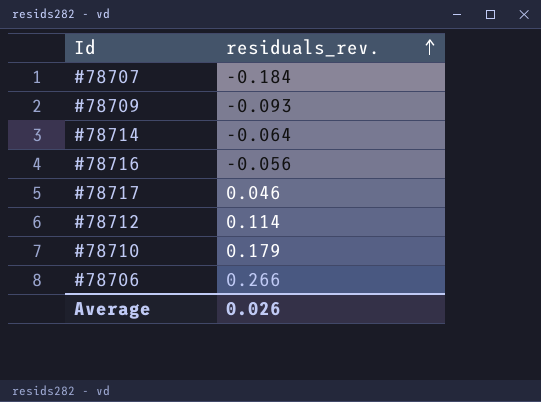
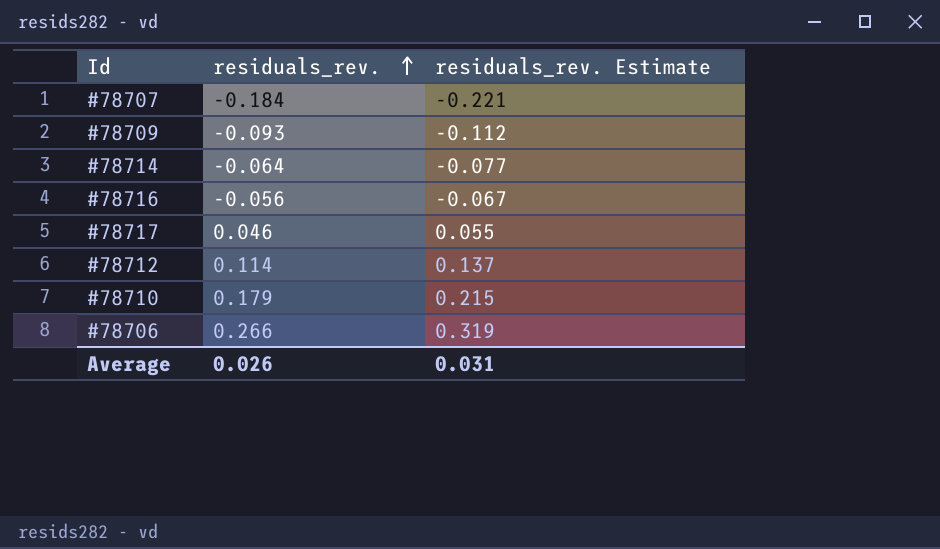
column residuals_rev. Estimate | formula: none -> [residuals_rev.] * 1.2

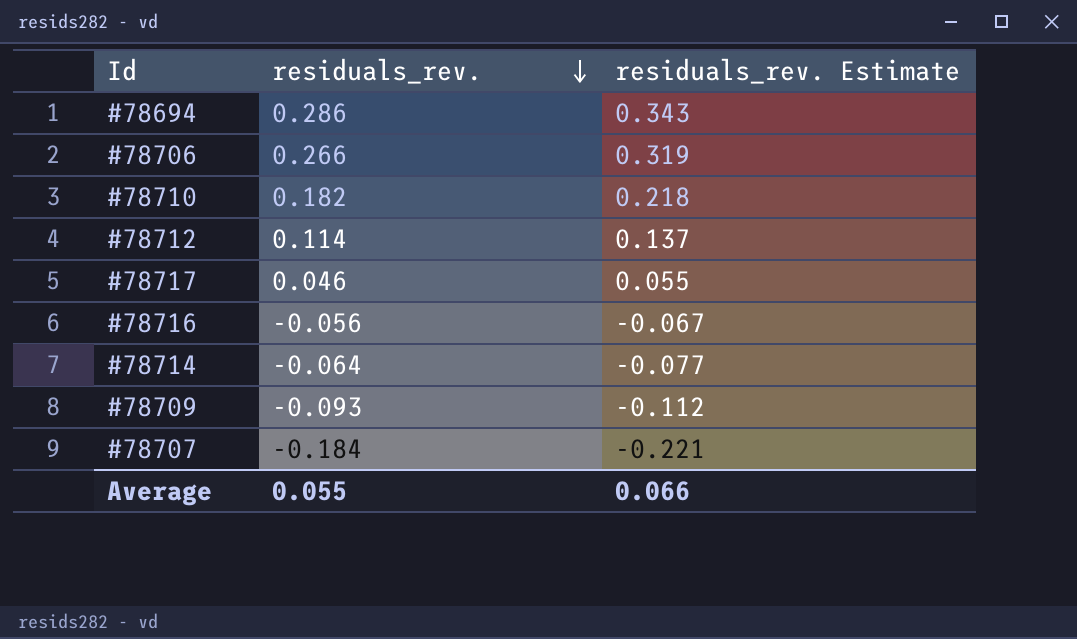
row order: residuals_rev. ascending -> residuals_rev. descending
row #78694: none -> 0.286 | 0.343
#78710 | residuals_rev.: 0.179 -> 0.182
#78710 | residuals_rev. Estimate: 0.215 -> 0.218
Average | residuals_rev.: 0.026 -> 0.055
Average | residuals_rev. Estimate: 0.031 -> 0.066

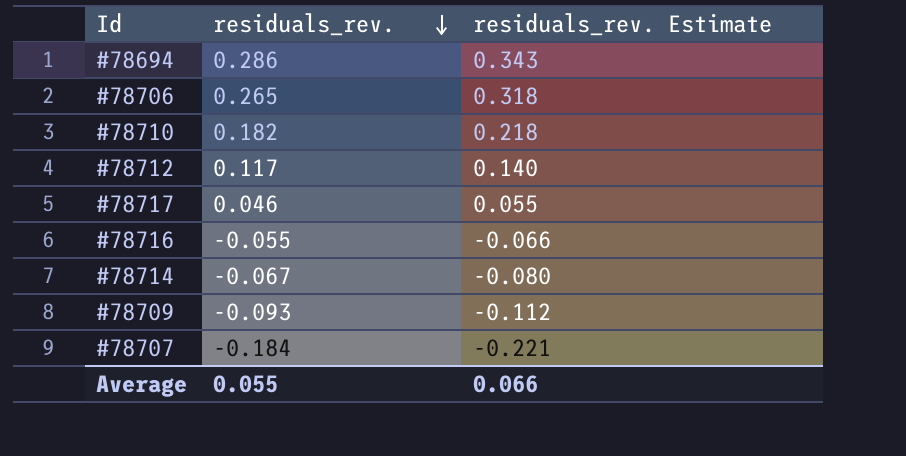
#78706 | residuals_rev.: 0.266 -> 0.265
#78706 | residuals_rev. Estimate: 0.319 -> 0.318
#78712 | residuals_rev.: 0.114 -> 0.117
#78712 | residuals_rev. Estimate: 0.137 -> 0.140
#78716 | residuals_rev.: -0.056 -> -0.055
#78716 | residuals_rev. Estimate: -0.067 -> -0.066
#78714 | residuals_rev.: -0.064 -> -0.067
#78714 | residuals_rev. Estimate: -0.077 -> -0.080

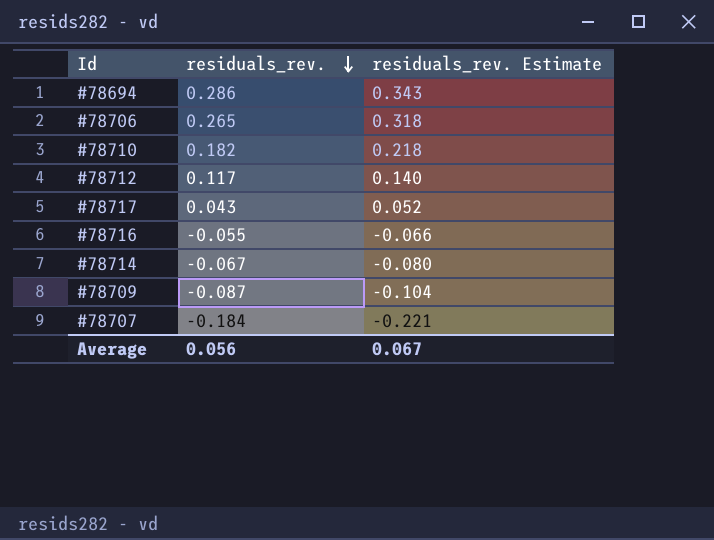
#78717 | residuals_rev.: 0.046 -> 0.043
#78717 | residuals_rev. Estimate: 0.055 -> 0.052
#78709 | residuals_rev.: -0.093 -> -0.087
#78709 | residuals_rev. Estimate: -0.112 -> -0.104
Average | residuals_rev.: 0.055 -> 0.056
Average | residuals_rev. Estimate: 0.066 -> 0.067

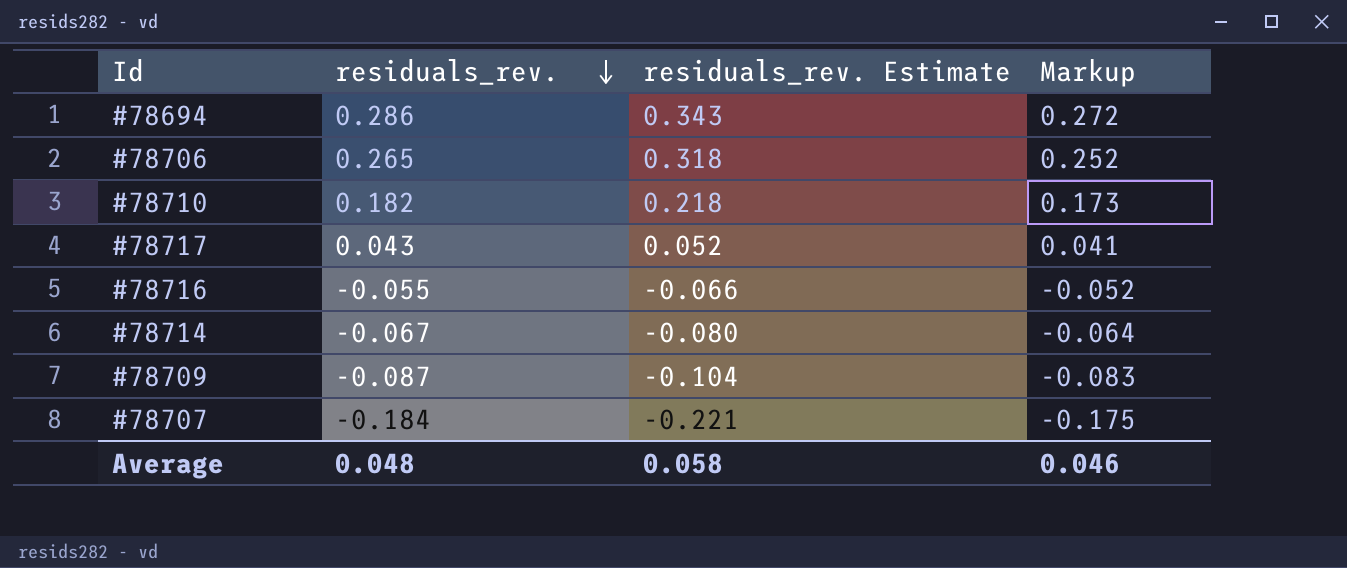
column Markup | formula: none -> [residuals_rev.] * 0.95
row #78712: 0.117 | 0.140 -> none
Average | residuals_rev.: 0.056 -> 0.048
Average | residuals_rev. Estimate: 0.067 -> 0.058

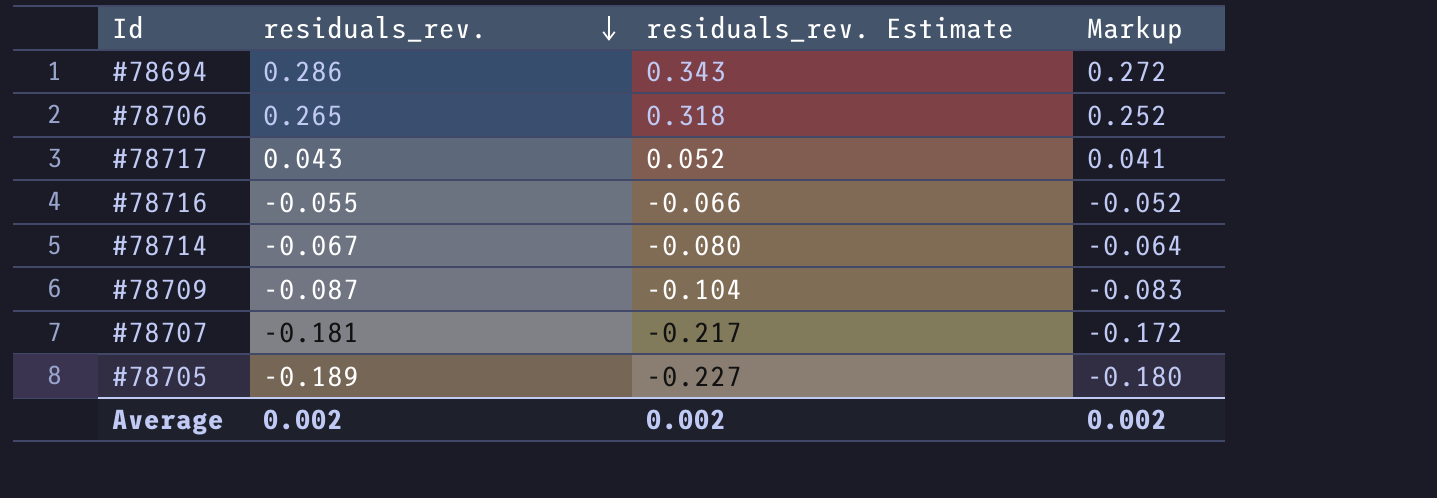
row #78710: 0.182 | 0.218 | 0.173 -> none
#78707 | residuals_rev.: -0.184 -> -0.181
#78707 | residuals_rev. Estimate: -0.221 -> -0.217
#78707 | Markup: -0.175 -> -0.172
row #78705: none -> -0.189 | -0.227 | -0.180
Average | residuals_rev.: 0.048 -> 0.002
Average | residuals_rev. Estimate: 0.058 -> 0.002
Average | Markup: 0.046 -> 0.002

